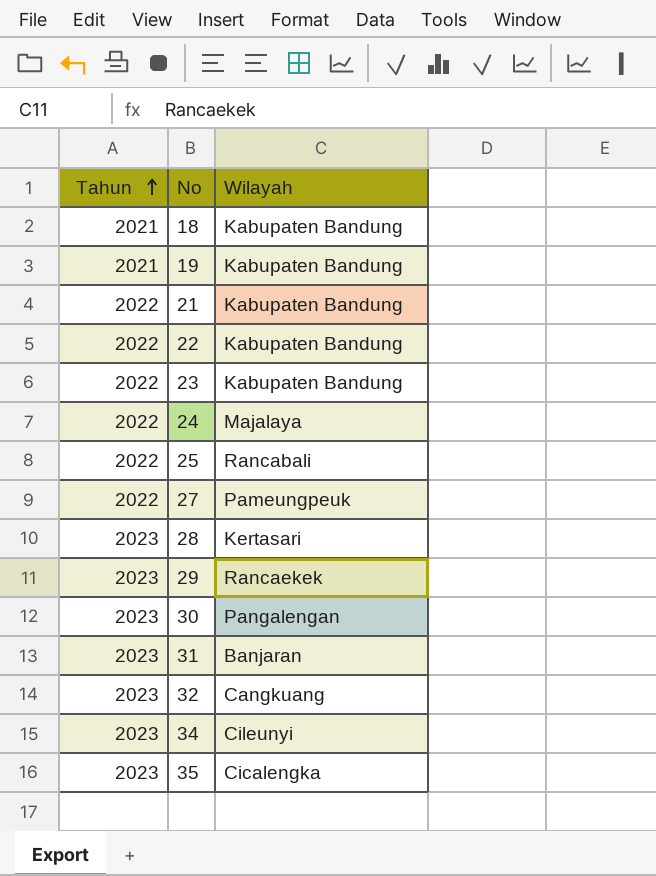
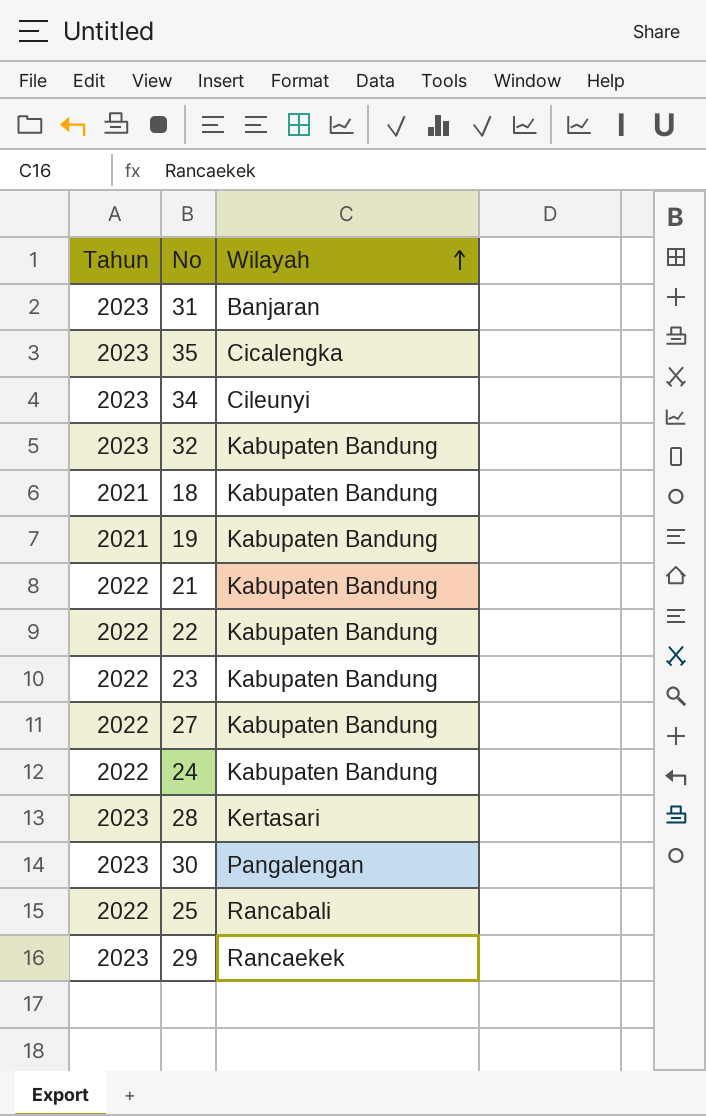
row order: Tahun ascending -> Wilayah ascending
32 | Wilayah: Cangkuang -> Kabupaten Bandung
27 | Wilayah: Pameungpeuk -> Kabupaten Bandung
24 | Wilayah: Majalaya -> Kabupaten Bandung

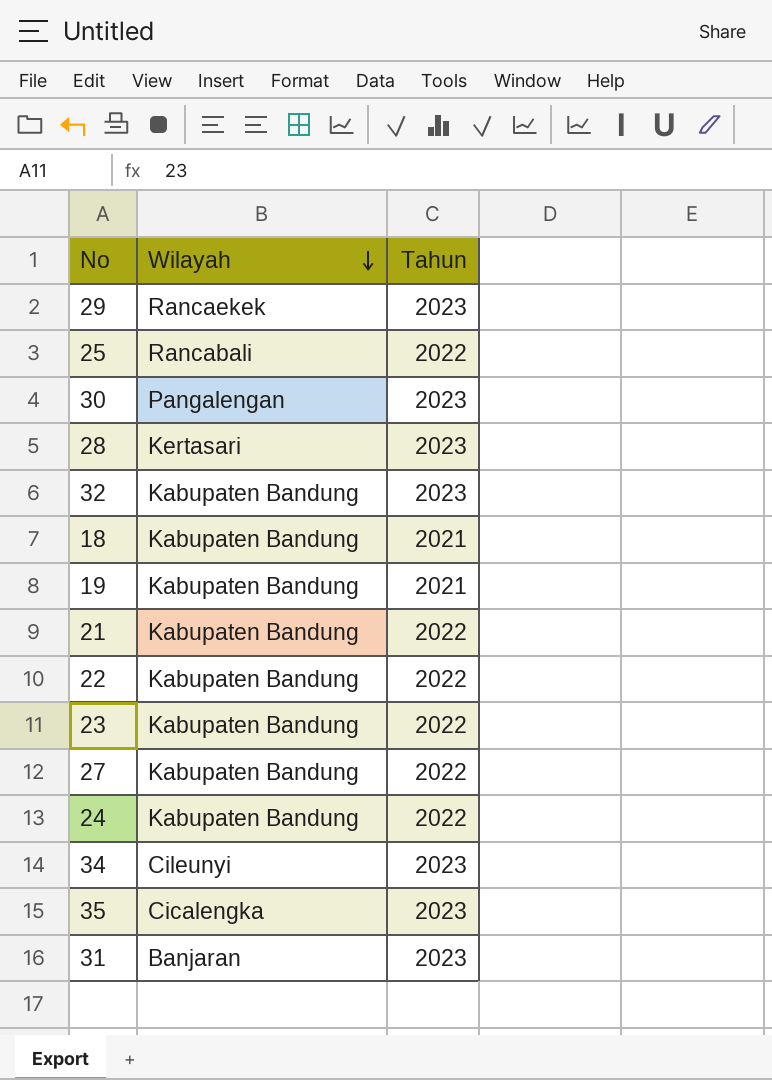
row order: Wilayah ascending -> Wilayah descending
column Tahun | position: 1 -> 3

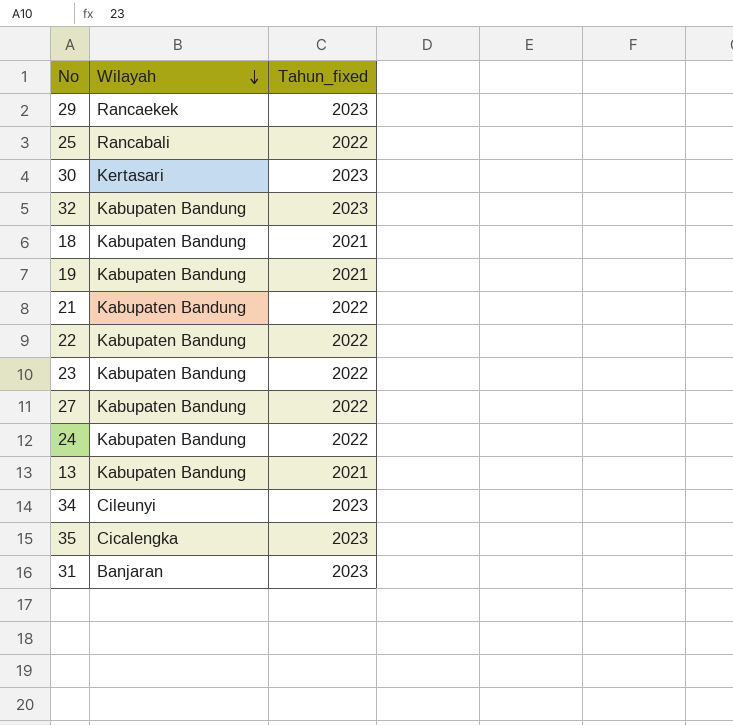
column name: Tahun -> Tahun_fixed
row 28: Kertasari | 2023 -> none
30 | Wilayah: Pangalengan -> Kertasari
row 13: none -> Kabupaten Bandung | 2021

